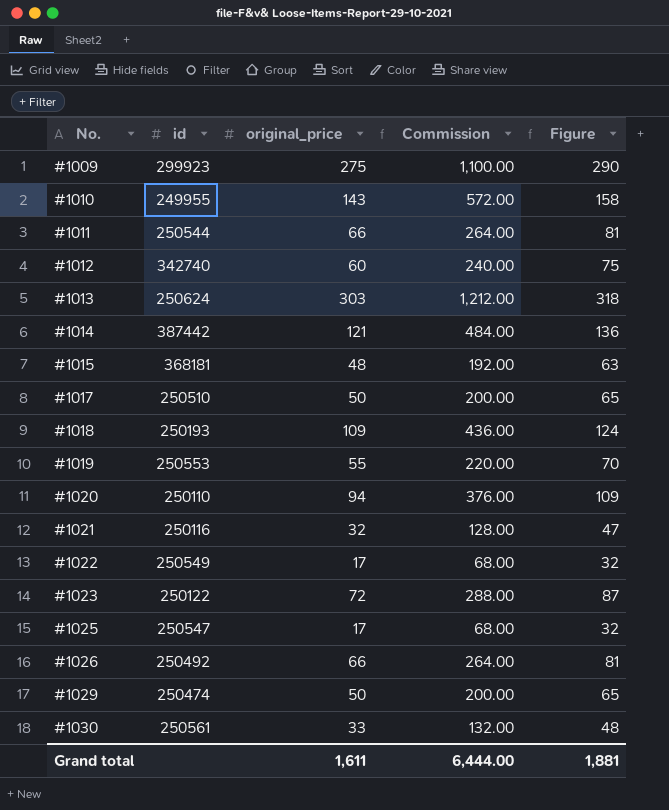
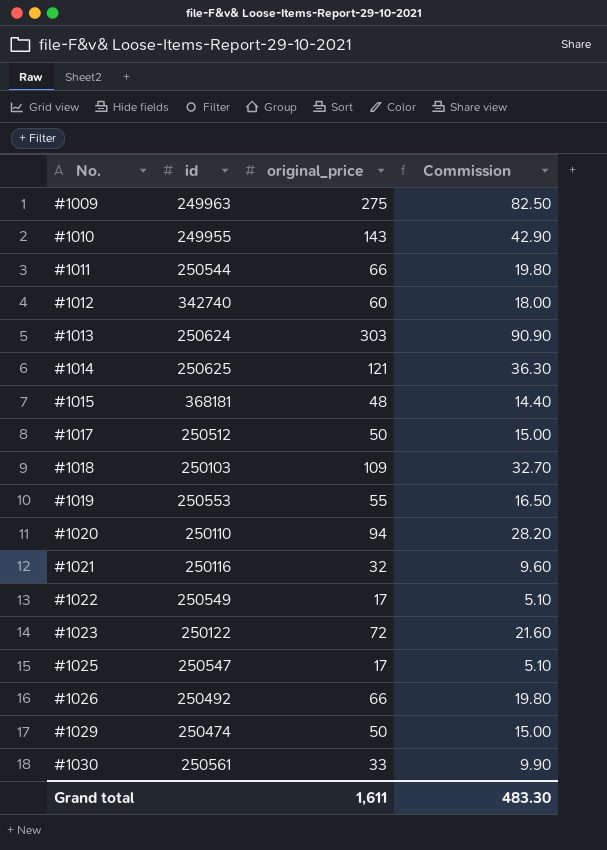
column Figure | formula: [original_price] + 15 -> none
column Commission | formula: [original_price] * 4 -> [original_price] * 0.3
#1009 | id: 299923 -> 249963
#1014 | id: 387442 -> 250625
#1017 | id: 250510 -> 250512
#1018 | id: 250193 -> 250103
Grand total | Commission: 6,444.00 -> 483.30

